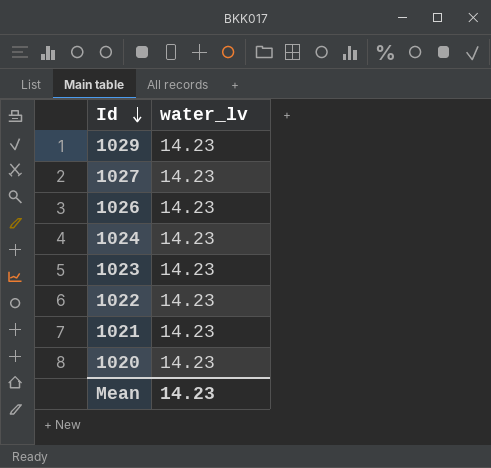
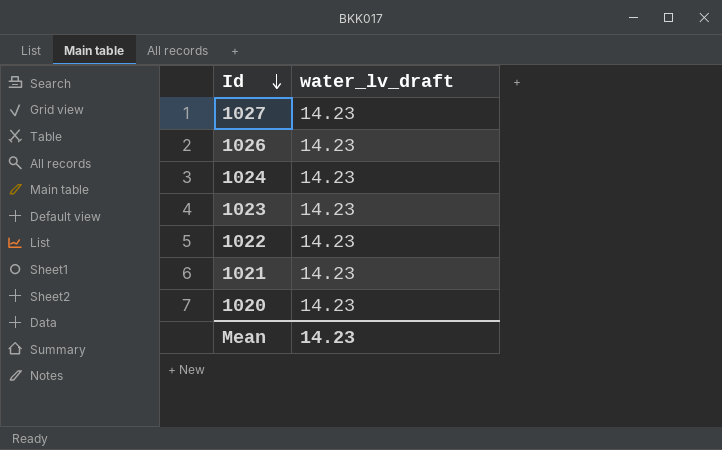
column name: water_lv -> water_lv_draft
row 1029: 14.23 -> none

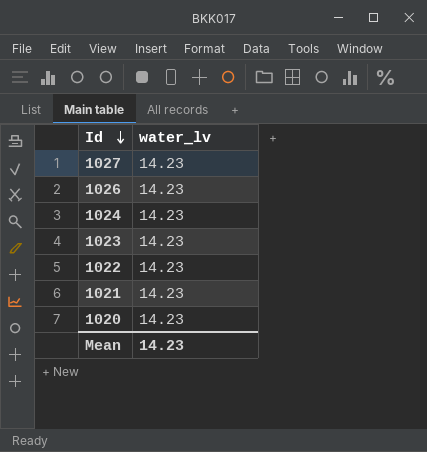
column name: water_lv_draft -> water_lv

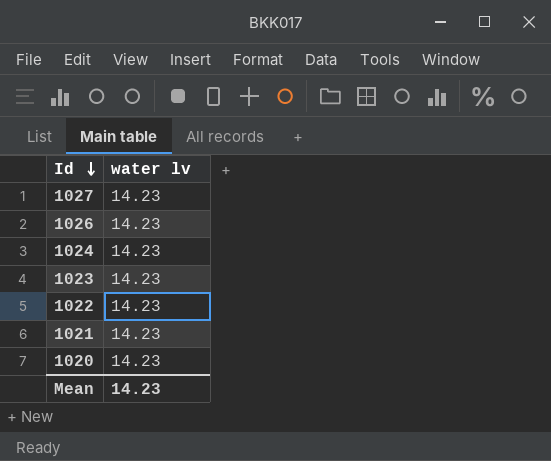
column name: water_lv -> water lv

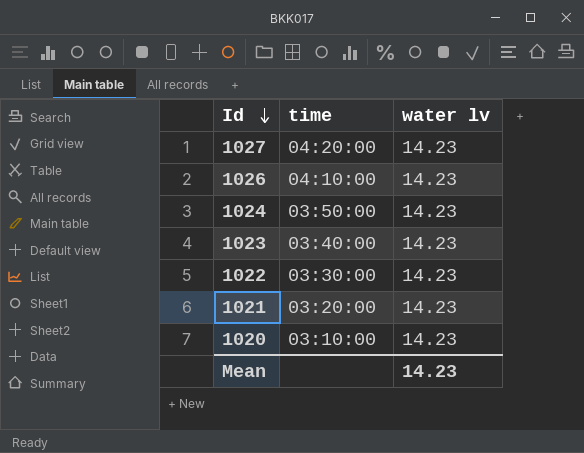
column time | position: none -> 2

